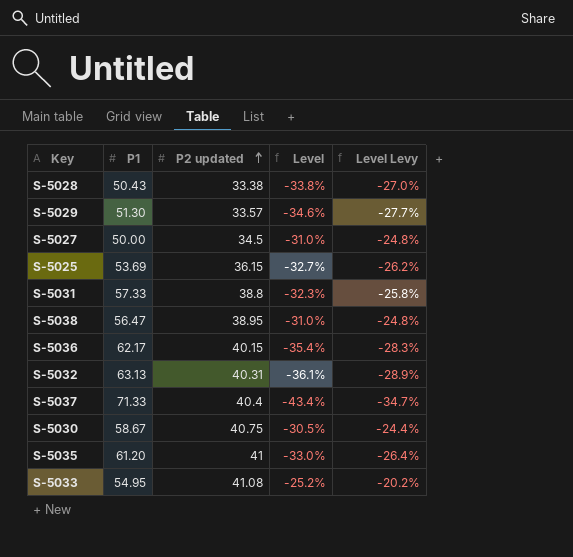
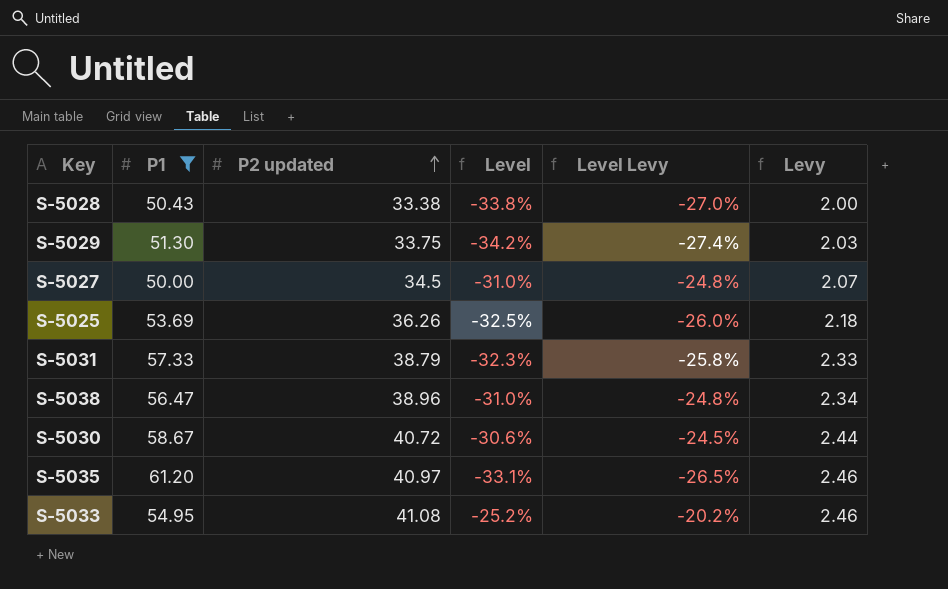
filter: none -> P1 <= 61.20
column Levy | formula: none -> [P2 updated] * 0.06
S-5029 | P2 updated: 33.57 -> 33.75
S-5029 | Level: -34.6% -> -34.2%
S-5029 | Level Levy: -27.7% -> -27.4%
S-5025 | P2 updated: 36.15 -> 36.26
S-5025 | Level: -32.7% -> -32.5%
S-5025 | Level Levy: -26.2% -> -26.0%
S-5031 | P2 updated: 38.8 -> 38.79
S-5038 | P2 updated: 38.95 -> 38.96
S-5030 | P2 updated: 40.75 -> 40.72
S-5030 | Level: -30.5% -> -30.6%
S-5030 | Level Levy: -24.4% -> -24.5%
S-5035 | P2 updated: 41 -> 40.97
S-5035 | Level: -33.0% -> -33.1%
S-5035 | Level Levy: -26.4% -> -26.5%

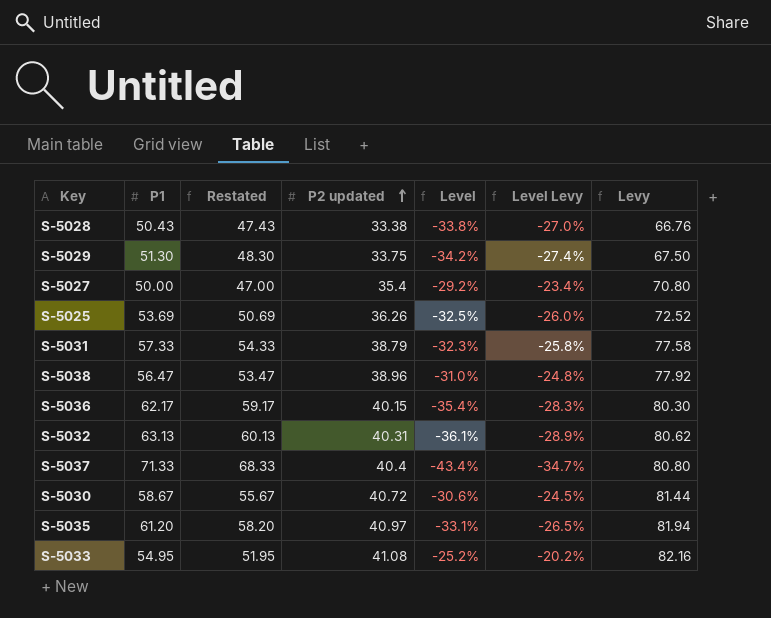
filter: P1 <= 61.20 -> none
column Restated | formula: none -> [P1] - 3
column Levy | formula: [P2 updated] * 0.06 -> [P2 updated] * 2
S-5027 | P2 updated: 34.5 -> 35.4
S-5027 | Level: -31.0% -> -29.2%
S-5027 | Level Levy: -24.8% -> -23.4%

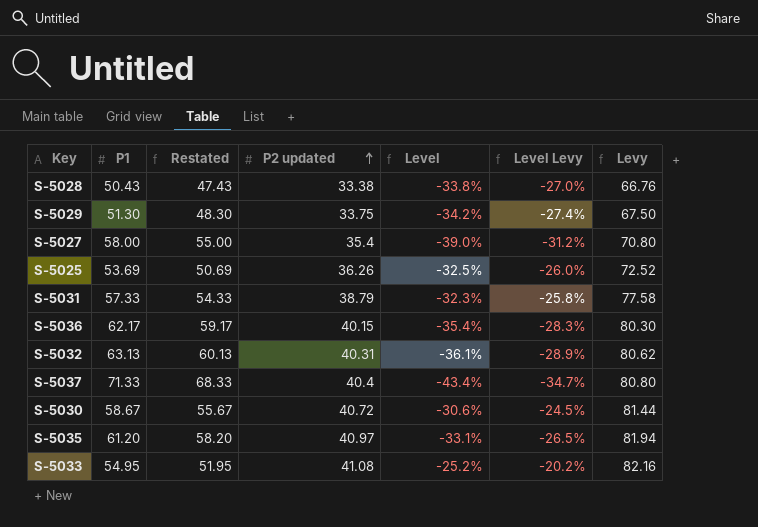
row S-5038: 56.47 | 53.47 | 38.96 | -31.0% | -24.8% | 77.92 -> none
S-5027 | P1: 50.00 -> 58.00
S-5027 | Restated: 47.00 -> 55.00
S-5027 | Level: -29.2% -> -39.0%
S-5027 | Level Levy: -23.4% -> -31.2%

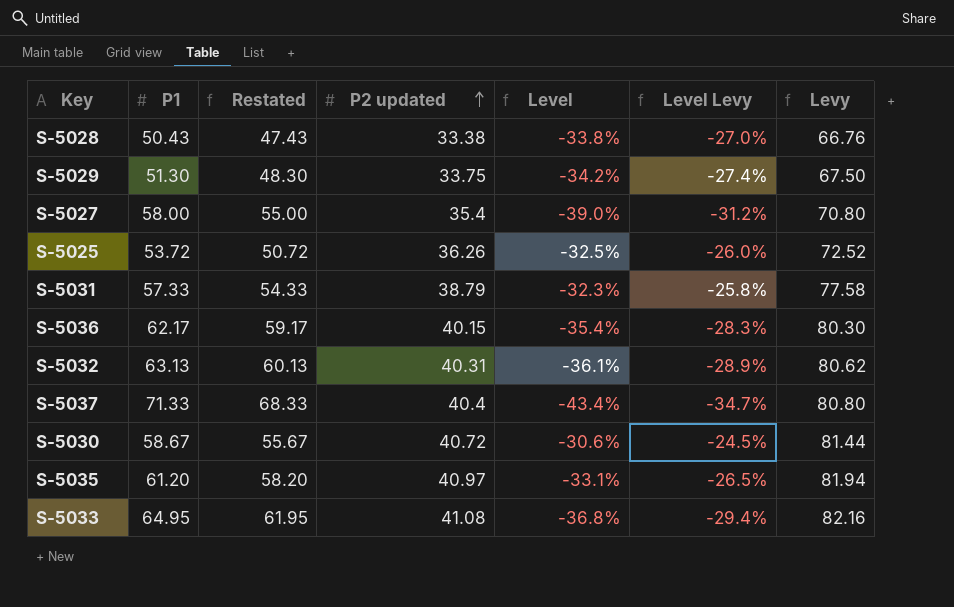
S-5025 | P1: 53.69 -> 53.72
S-5025 | Restated: 50.69 -> 50.72
S-5033 | P1: 54.95 -> 64.95
S-5033 | Restated: 51.95 -> 61.95
S-5033 | Level: -25.2% -> -36.8%
S-5033 | Level Levy: -20.2% -> -29.4%

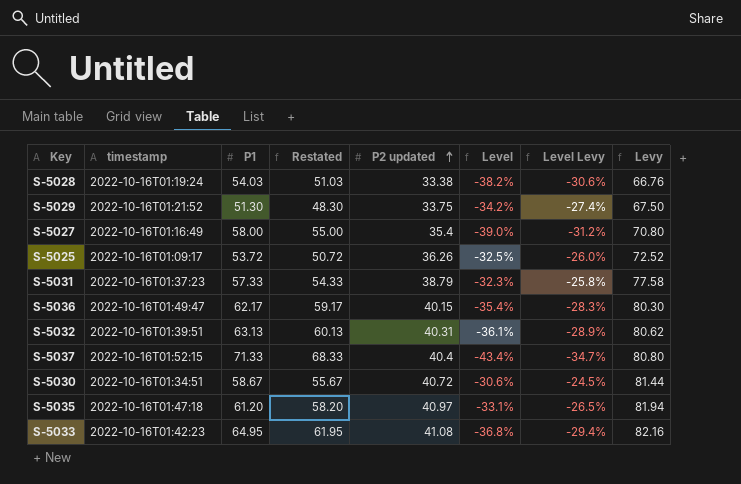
column timestamp | position: none -> 2
S-5028 | P1: 50.43 -> 54.03
S-5028 | Restated: 47.43 -> 51.03
S-5028 | Level: -33.8% -> -38.2%
S-5028 | Level Levy: -27.0% -> -30.6%

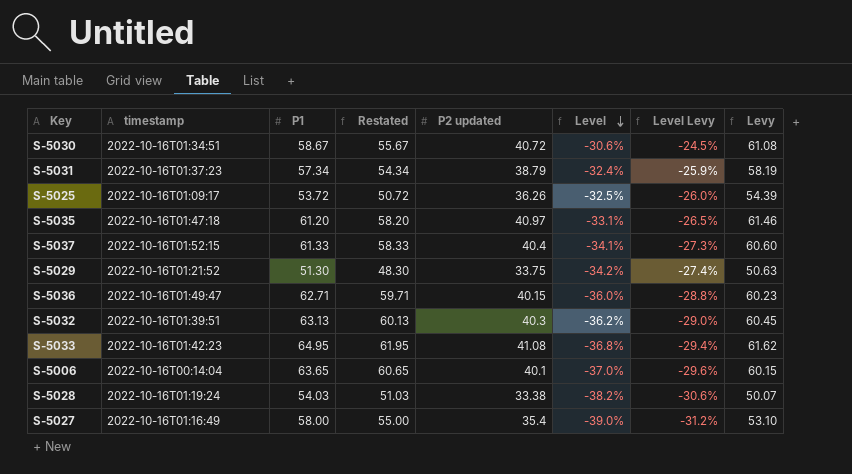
row order: P2 updated ascending -> Level descending
column Levy | formula: [P2 updated] * 2 -> [P2 updated] * 1.5
S-5031 | P1: 57.33 -> 57.34
S-5031 | Restated: 54.33 -> 54.34
S-5031 | Level: -32.3% -> -32.4%
S-5031 | Level Levy: -25.8% -> -25.9%
S-5037 | P1: 71.33 -> 61.33
S-5037 | Restated: 68.33 -> 58.33
S-5037 | Level: -43.4% -> -34.1%
S-5037 | Level Levy: -34.7% -> -27.3%
S-5036 | P1: 62.17 -> 62.71
S-5036 | Restated: 59.17 -> 59.71
S-5036 | Level: -35.4% -> -36.0%
S-5036 | Level Levy: -28.3% -> -28.8%
S-5032 | P2 updated: 40.31 -> 40.3
S-5032 | Level: -36.1% -> -36.2%
S-5032 | Level Levy: -28.9% -> -29.0%
row S-5006: none -> 2022-10-16T00:14:04 | 63.65 | 60.65 | 40.1 | -37.0% | -29.6% | 60.15

